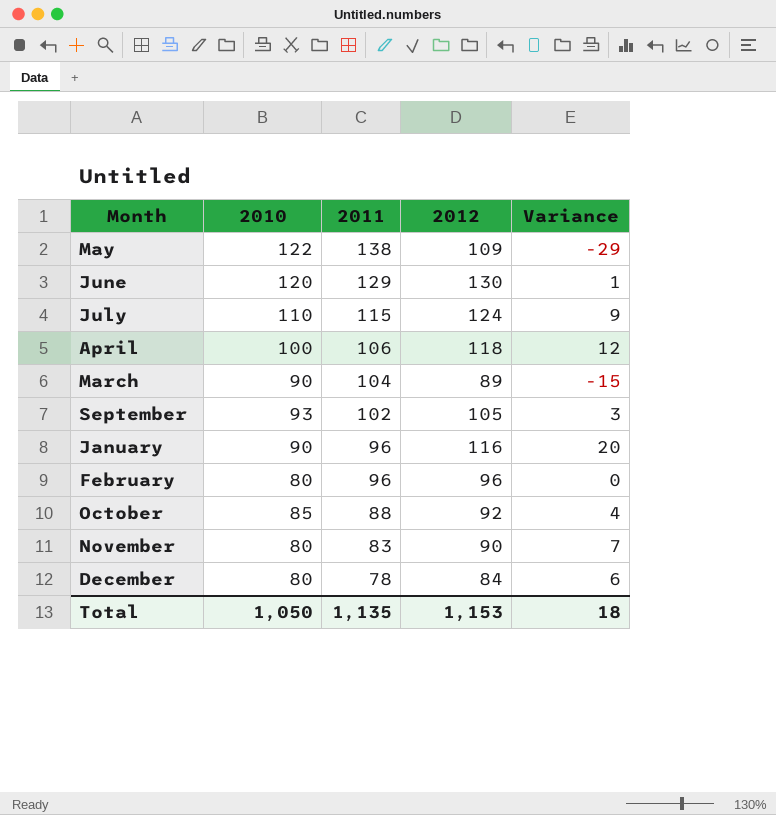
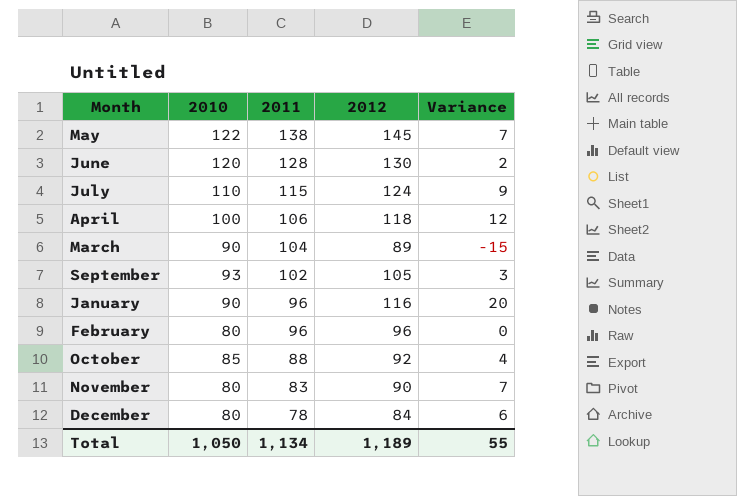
May | 2012: 109 -> 145
May | Variance: -29 -> 7
June | 2011: 129 -> 128
June | Variance: 1 -> 2
Total | 2011: 1,135 -> 1,134
Total | 2012: 1,153 -> 1,189
Total | Variance: 18 -> 55

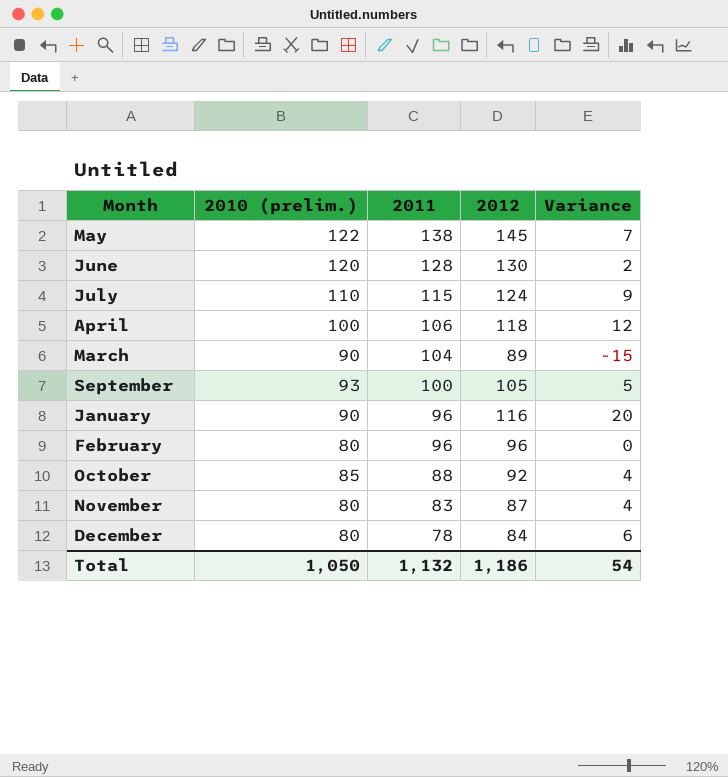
column name: 2010 -> 2010 (prelim.)
September | 2011: 102 -> 100
September | Variance: 3 -> 5
November | 2012: 90 -> 87
November | Variance: 7 -> 4
Total | 2011: 1,134 -> 1,132
Total | 2012: 1,189 -> 1,186
Total | Variance: 55 -> 54

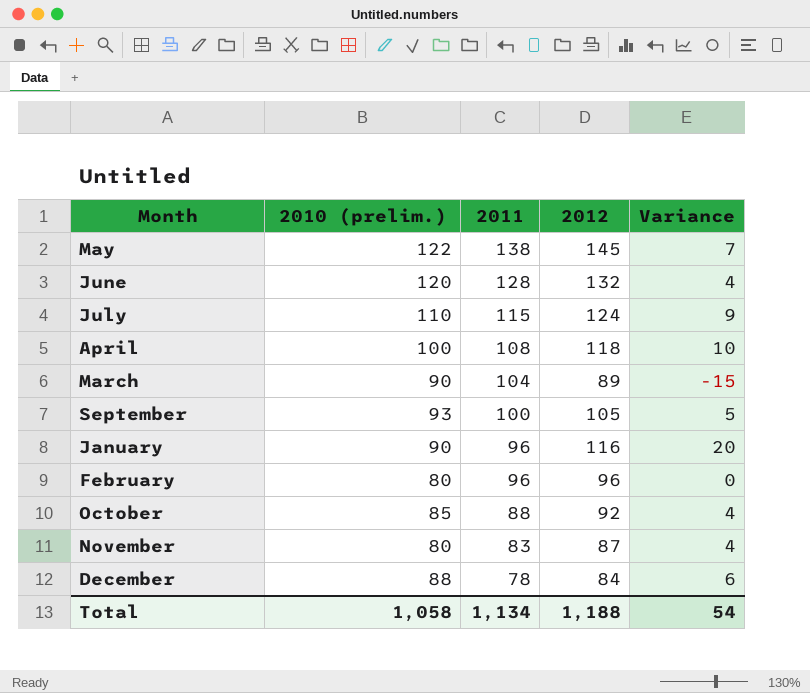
June | 2012: 130 -> 132
June | Variance: 2 -> 4
April | 2011: 106 -> 108
April | Variance: 12 -> 10
December | 2010 (prelim.): 80 -> 88
Total | 2010 (prelim.): 1,050 -> 1,058
Total | 2011: 1,132 -> 1,134
Total | 2012: 1,186 -> 1,188

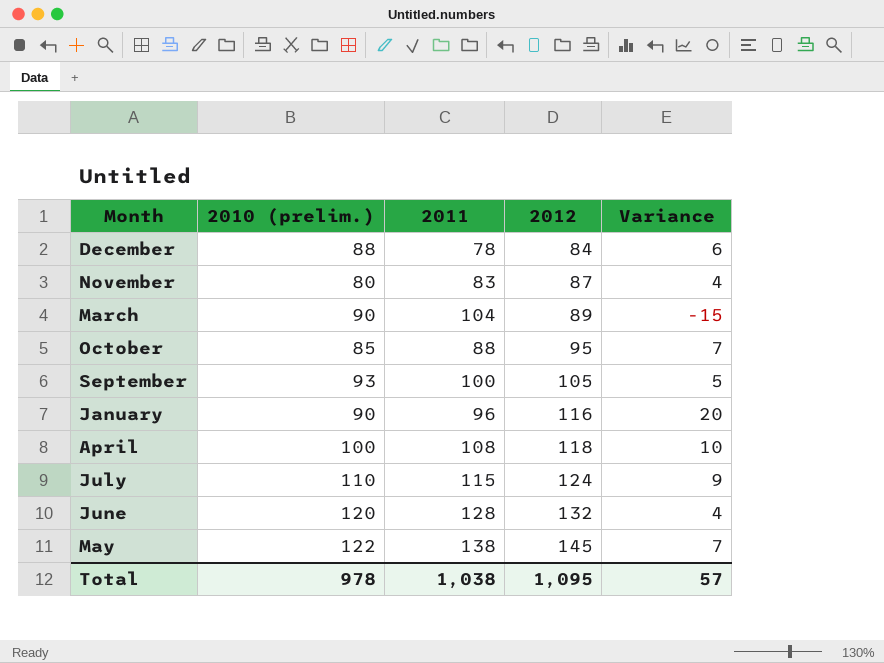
row order: 2011 descending -> 2012 ascending
row February: 80 | 96 | 96 | 0 -> none
October | 2012: 92 -> 95
October | Variance: 4 -> 7
Total | 2010 (prelim.): 1,058 -> 978
Total | 2011: 1,134 -> 1,038
Total | 2012: 1,188 -> 1,095
Total | Variance: 54 -> 57

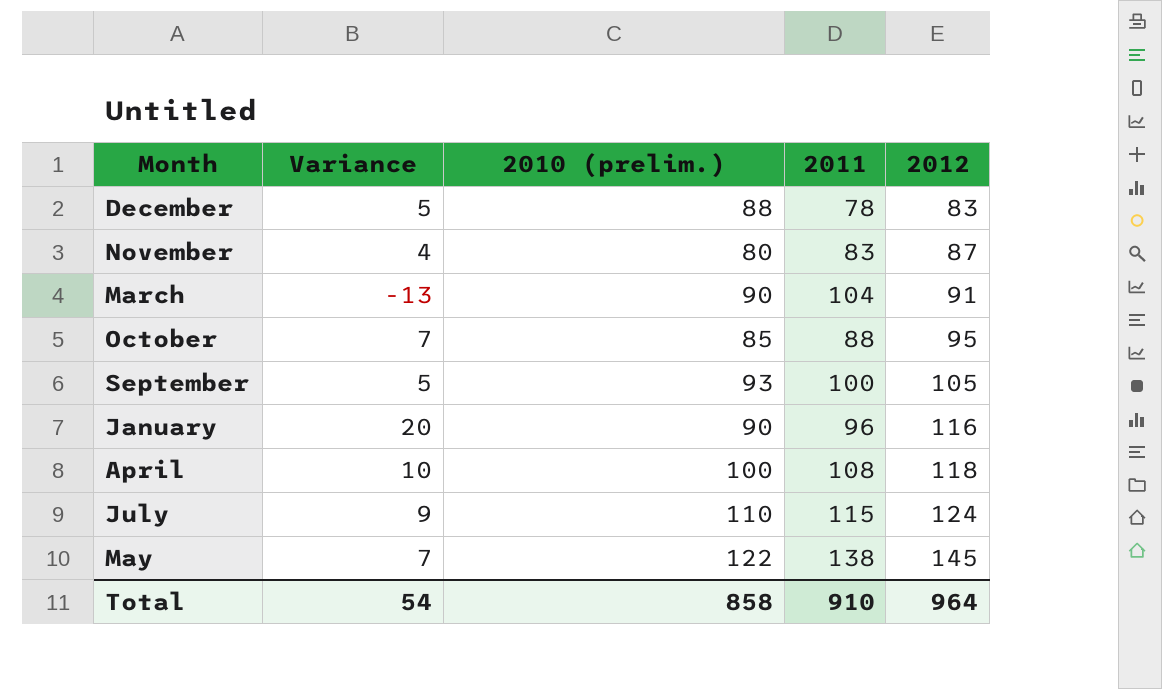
column Variance | position: 5 -> 2
row June: 120 | 128 | 132 | 4 -> none
December | Variance: 6 -> 5
December | 2012: 84 -> 83
March | Variance: -15 -> -13
March | 2012: 89 -> 91
Total | Variance: 57 -> 54
Total | 2010 (prelim.): 978 -> 858
Total | 2011: 1,038 -> 910
Total | 2012: 1,095 -> 964

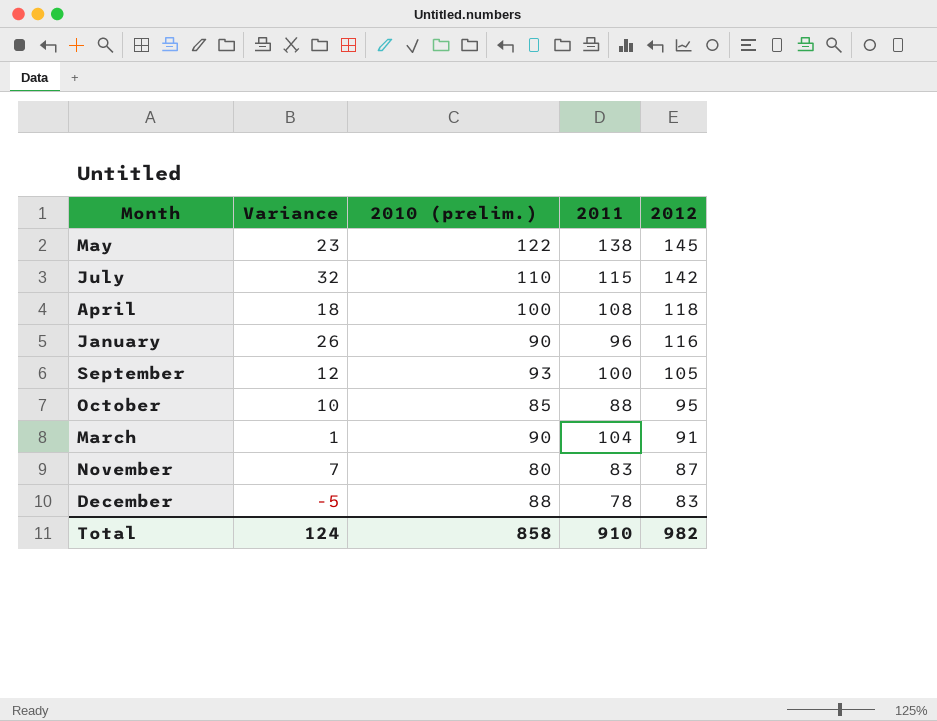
row order: 2012 ascending -> 2012 descending
column Variance | formula: [2012] - [2011] -> [2012] - [2010 (prelim.)]
July | 2012: 124 -> 142
Total | Variance: 54 -> 124
Total | 2012: 964 -> 982

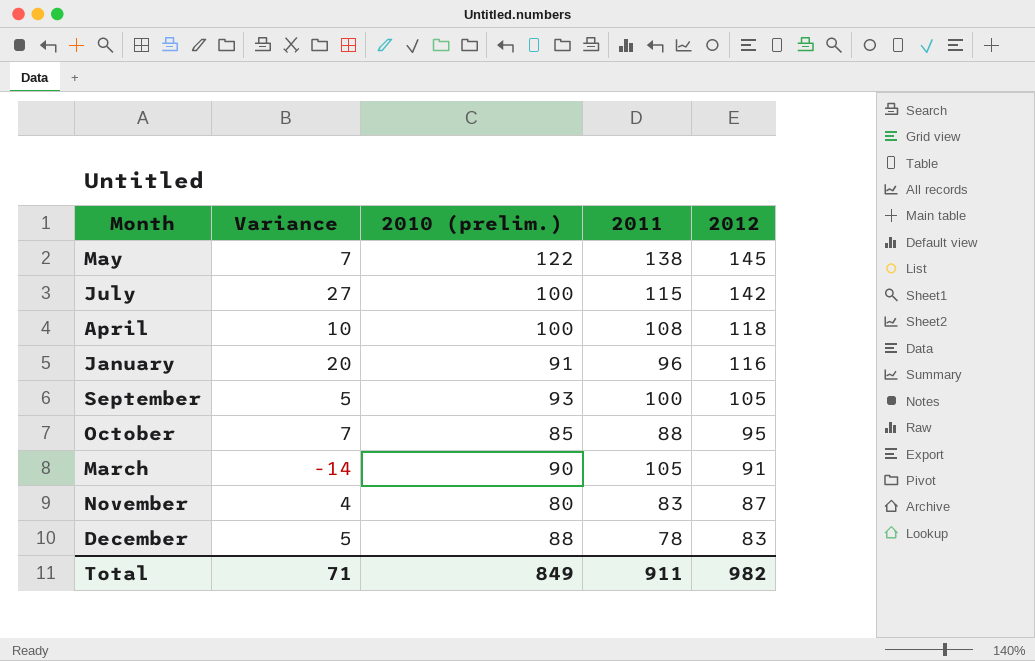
column Variance | formula: [2012] - [2010 (prelim.)] -> [2012] - [2011]
July | 2010 (prelim.): 110 -> 100
January | 2010 (prelim.): 90 -> 91
March | 2011: 104 -> 105
Total | Variance: 124 -> 71
Total | 2010 (prelim.): 858 -> 849
Total | 2011: 910 -> 911

